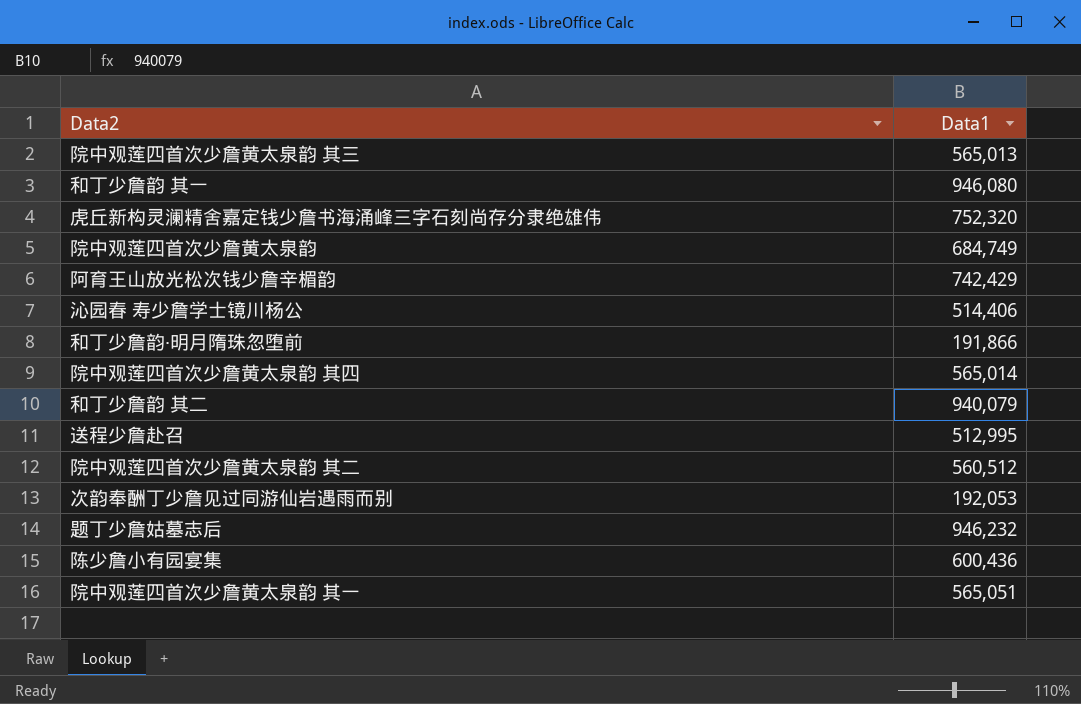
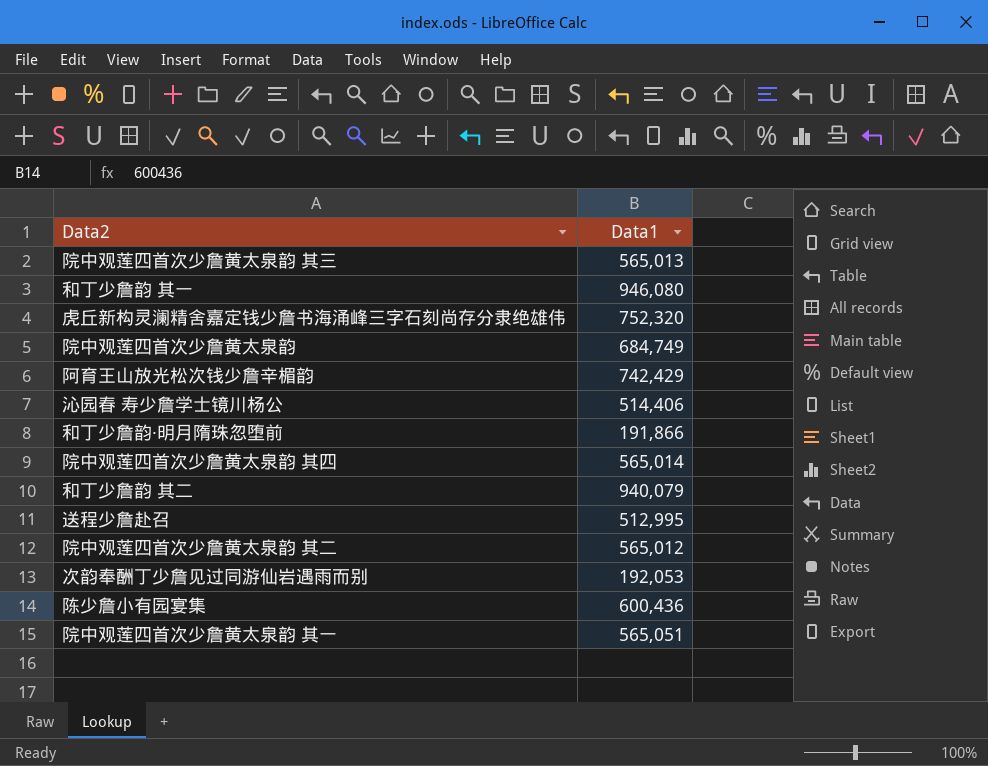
row 题丁少詹姑墓志后: 946,232 -> none
院中观莲四首次少詹黄太泉韵 其二 | Data1: 560,512 -> 565,012

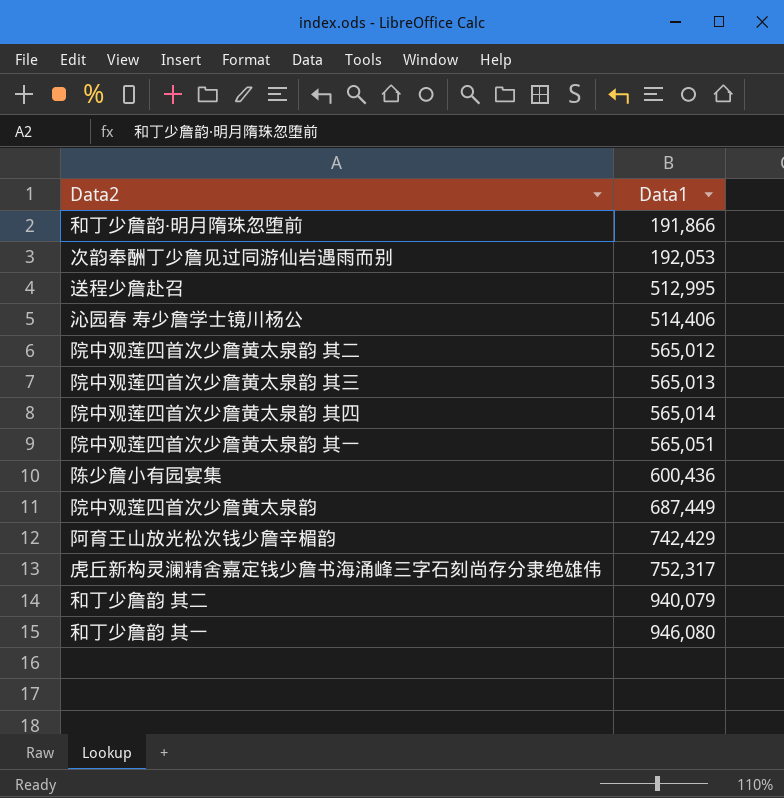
row order: none -> Data1 ascending
院中观莲四首次少詹黄太泉韵 | Data1: 684,749 -> 687,449
虎丘新构灵澜精舍嘉定钱少詹书海涌峰三字石刻尚存分隶绝雄伟 | Data1: 752,320 -> 752,317

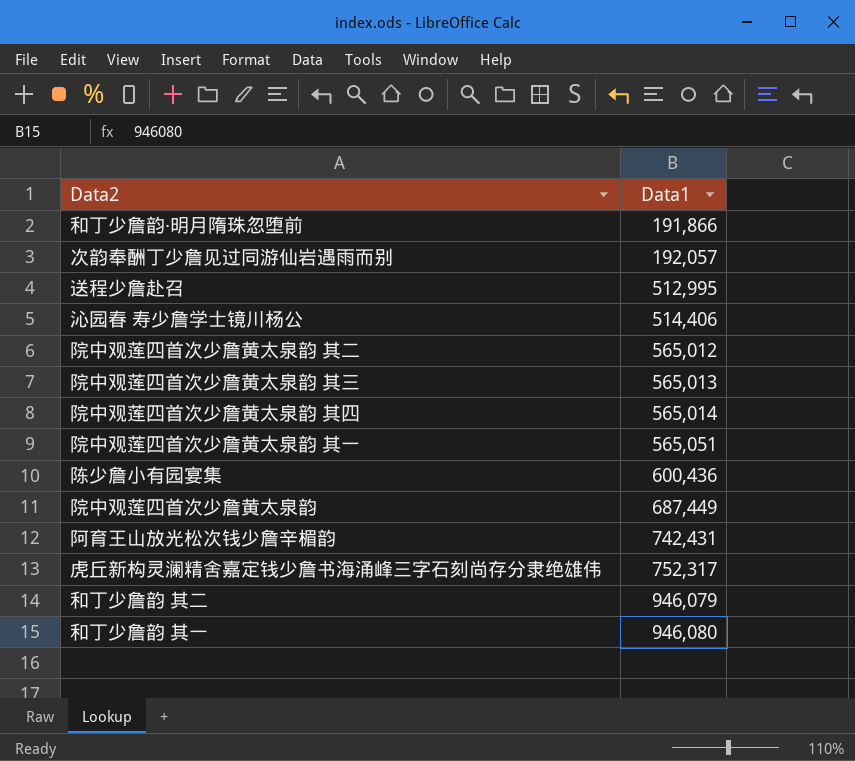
次韵奉酬丁少詹见过同游仙岩遇雨而别 | Data1: 192,053 -> 192,057
阿育王山放光松次钱少詹辛楣韵 | Data1: 742,429 -> 742,431
和丁少詹韵 其二 | Data1: 940,079 -> 946,079

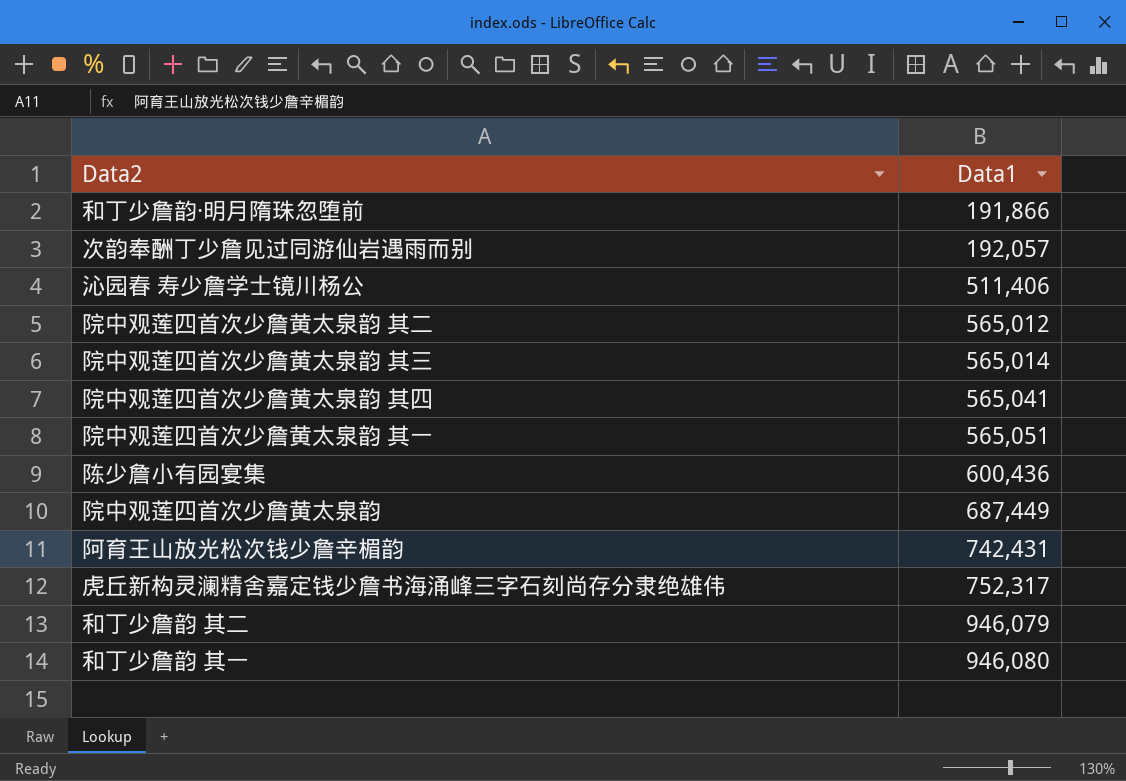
row 送程少詹赴召: 512,995 -> none
沁园春 寿少詹学士镜川杨公 | Data1: 514,406 -> 511,406
院中观莲四首次少詹黄太泉韵 其三 | Data1: 565,013 -> 565,014
院中观莲四首次少詹黄太泉韵 其四 | Data1: 565,014 -> 565,041

